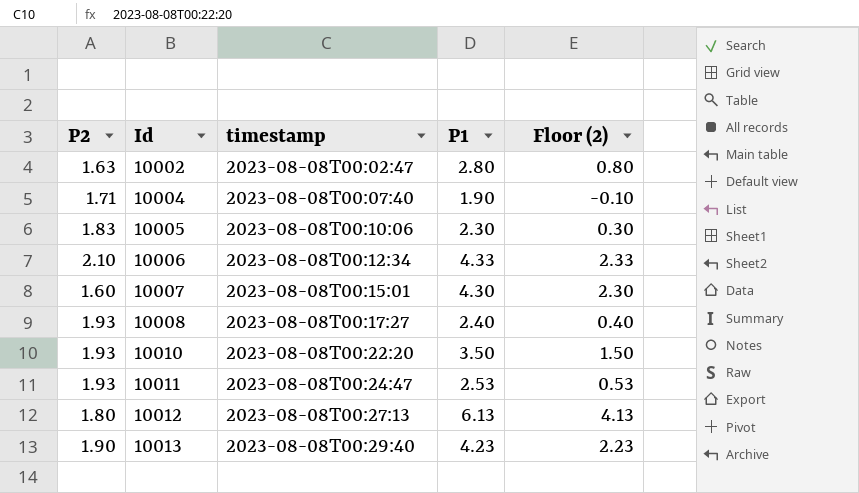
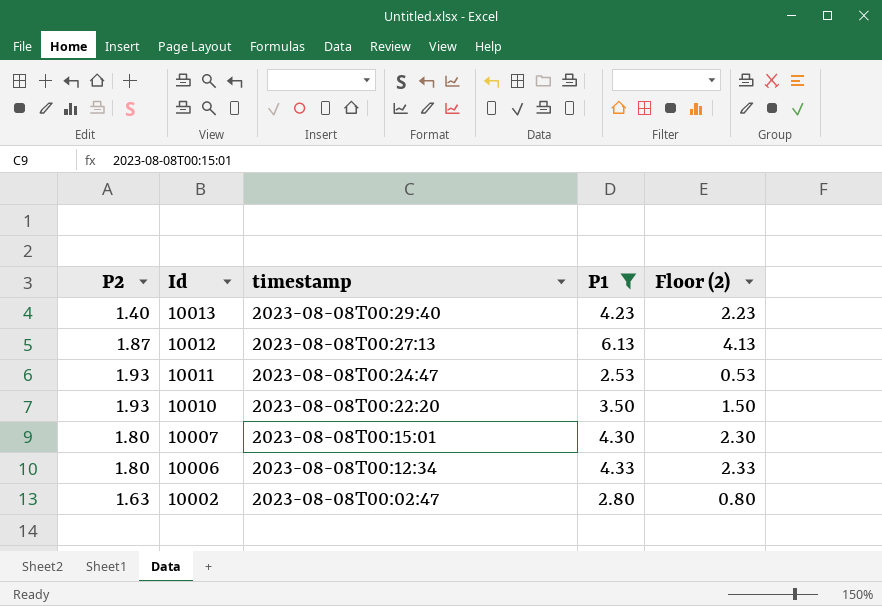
filter: none -> P1 >= 2.53
row order: Id ascending -> Id descending
10013 | P2: 1.90 -> 1.40
10012 | P2: 1.80 -> 1.87
10007 | P2: 1.60 -> 1.80
10006 | P2: 2.10 -> 1.80

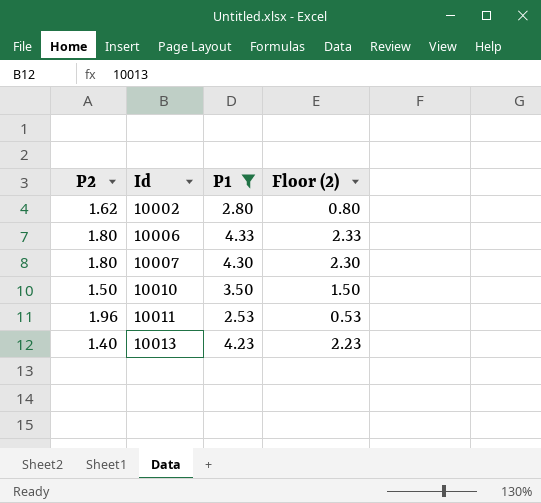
row order: Id descending -> Id ascending
column timestamp | position: 3 -> none
row 10012: 1.87 | 2023-08-08T00:27:13 | 6.13 | 4.13 -> none
10002 | P2: 1.63 -> 1.62
10010 | P2: 1.93 -> 1.50
10011 | P2: 1.93 -> 1.96

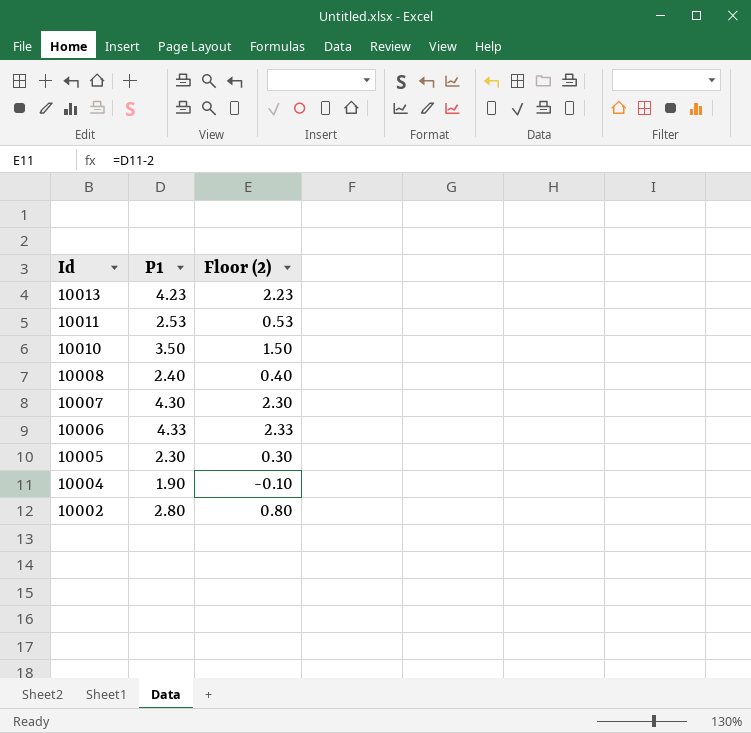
filter: P1 >= 2.53 -> none
row order: Id ascending -> Id descending
column P2 | position: 1 -> none

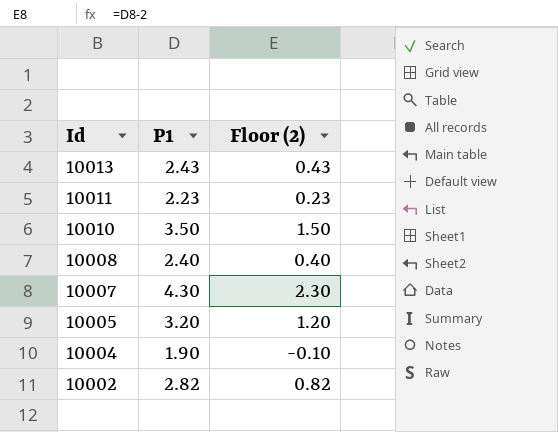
row 10006: 4.33 | 2.33 -> none
10013 | P1: 4.23 -> 2.43
10013 | Floor (2): 2.23 -> 0.43
10011 | P1: 2.53 -> 2.23
10011 | Floor (2): 0.53 -> 0.23
10005 | P1: 2.30 -> 3.20
10005 | Floor (2): 0.30 -> 1.20
10002 | P1: 2.80 -> 2.82
10002 | Floor (2): 0.80 -> 0.82

